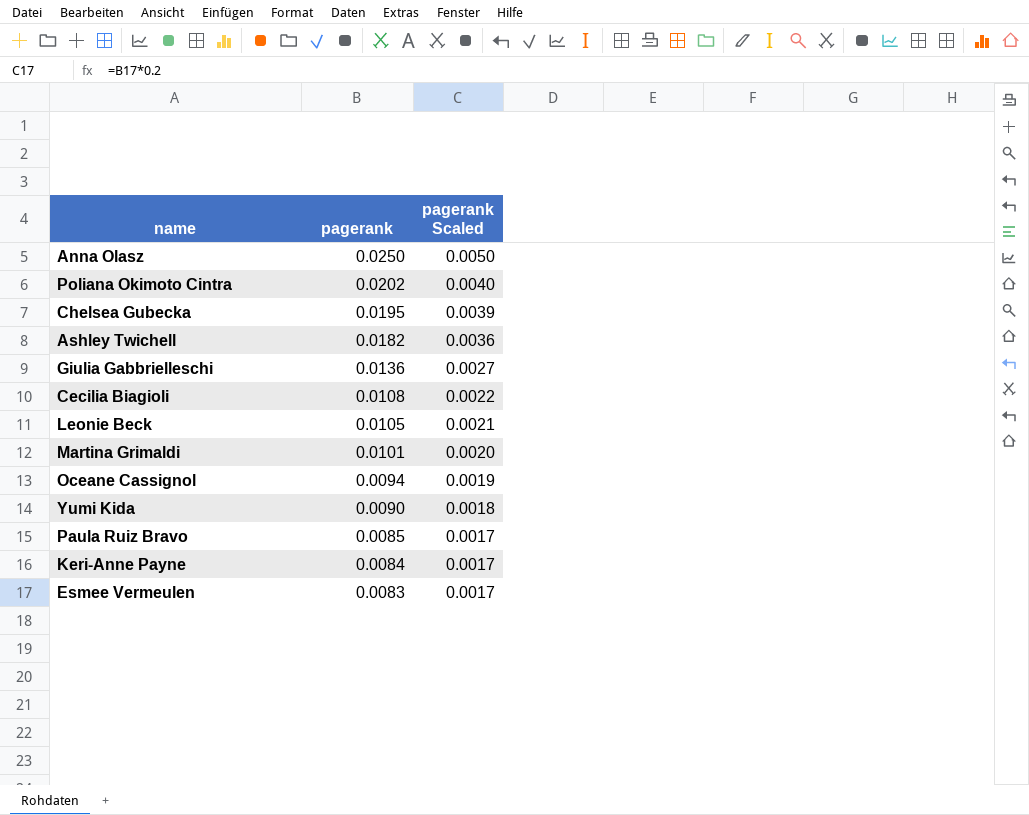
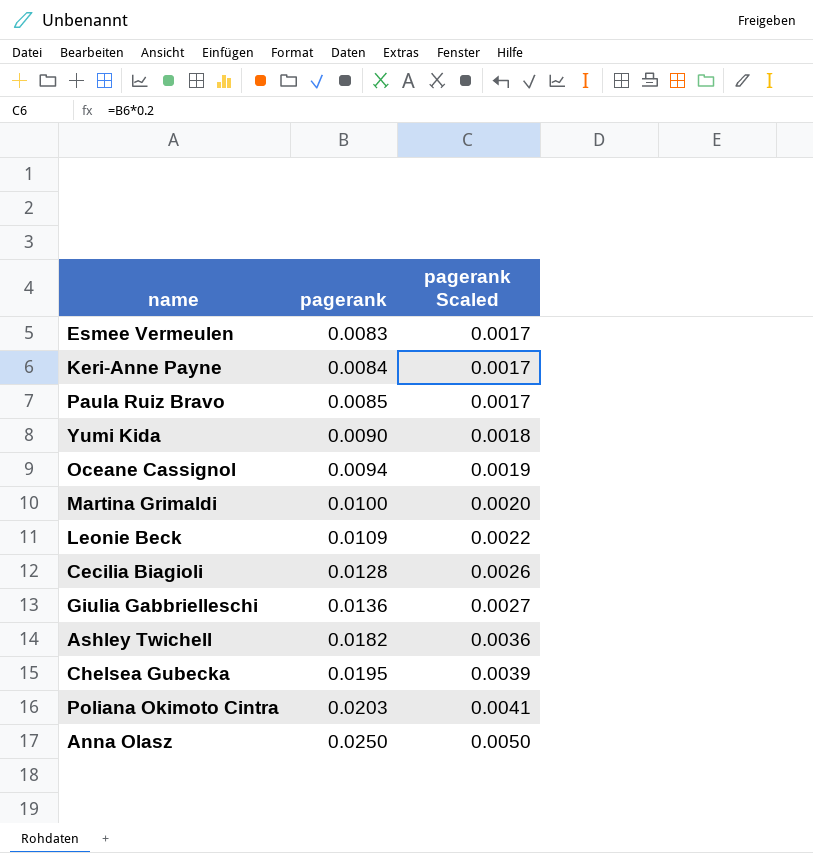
row order: pagerank descending -> pagerank ascending
Martina Grimaldi | pagerank: 0.0101 -> 0.0100
Leonie Beck | pagerank: 0.0105 -> 0.0109
Leonie Beck | pagerank Scaled: 0.0021 -> 0.0022
Cecilia Biagioli | pagerank: 0.0108 -> 0.0128
Cecilia Biagioli | pagerank Scaled: 0.0022 -> 0.0026
Poliana Okimoto Cintra | pagerank: 0.0202 -> 0.0203
Poliana Okimoto Cintra | pagerank Scaled: 0.0040 -> 0.0041

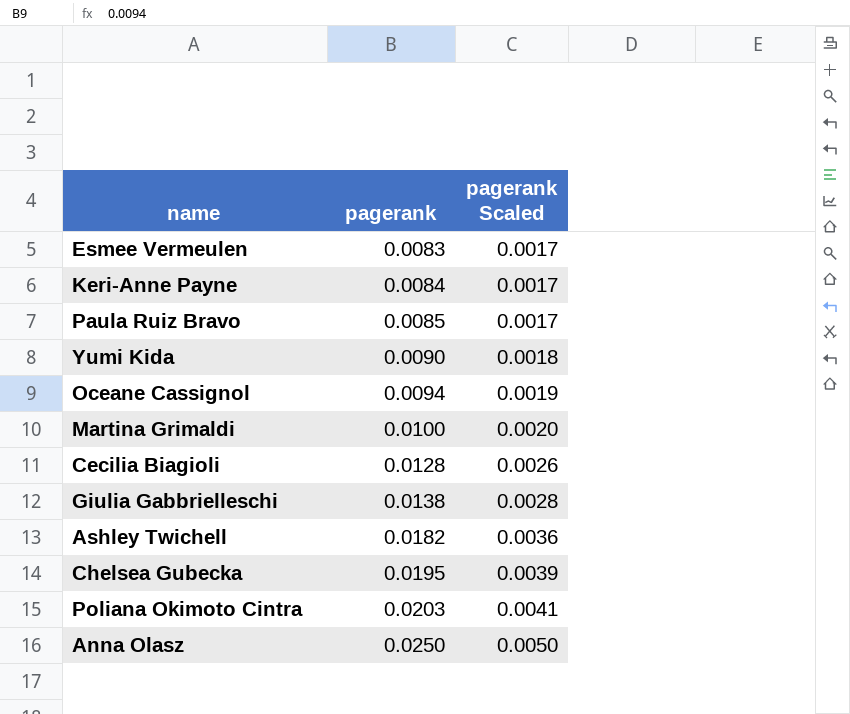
row Leonie Beck: 0.0109 | 0.0022 -> none
Giulia Gabbrielleschi | pagerank: 0.0136 -> 0.0138
Giulia Gabbrielleschi | pagerank Scaled: 0.0027 -> 0.0028

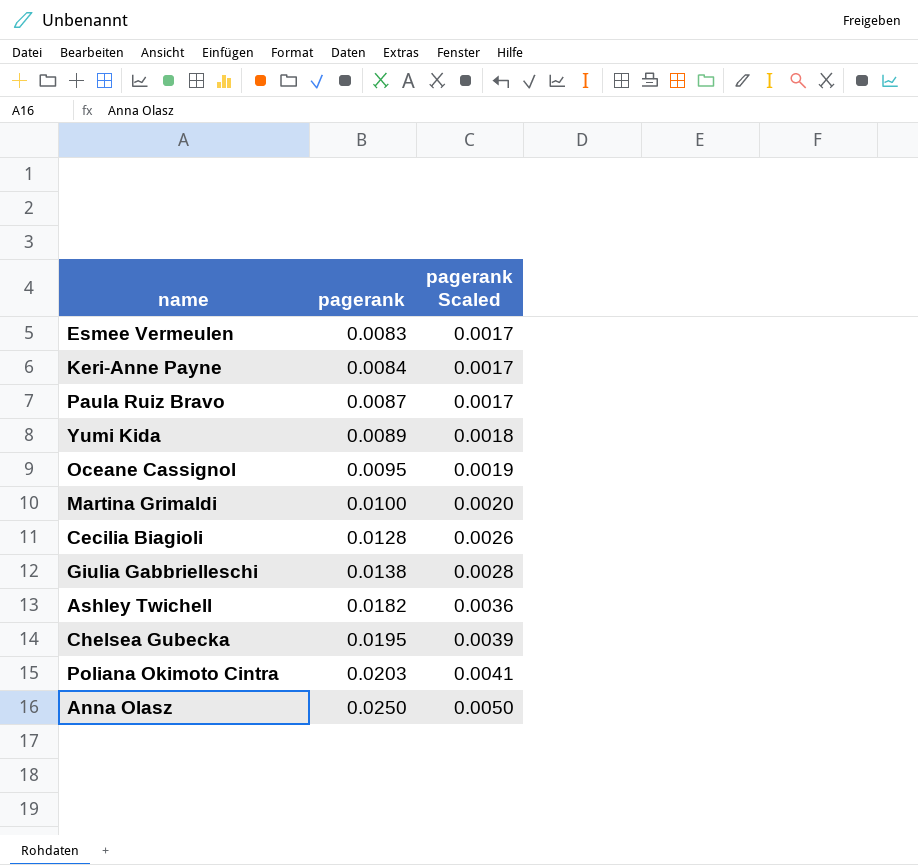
Paula Ruiz Bravo | pagerank: 0.0085 -> 0.0087
Yumi Kida | pagerank: 0.0090 -> 0.0089
Oceane Cassignol | pagerank: 0.0094 -> 0.0095

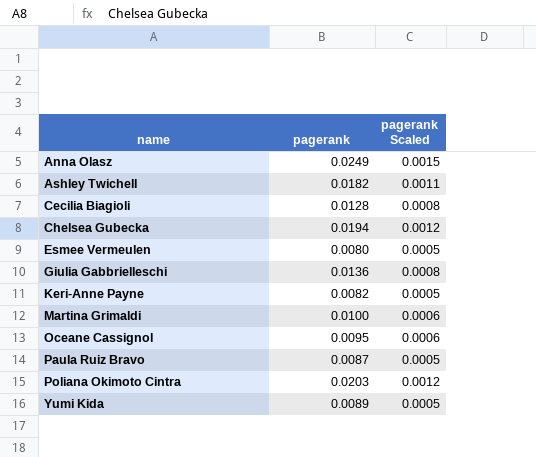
row order: pagerank ascending -> name ascending
column pagerank Scaled | formula: [pagerank] * 0.2 -> [pagerank] * 0.06
Anna Olasz | pagerank: 0.0250 -> 0.0249
Chelsea Gubecka | pagerank: 0.0195 -> 0.0194
Esmee Vermeulen | pagerank: 0.0083 -> 0.0080
Giulia Gabbrielleschi | pagerank: 0.0138 -> 0.0136
Keri-Anne Payne | pagerank: 0.0084 -> 0.0082

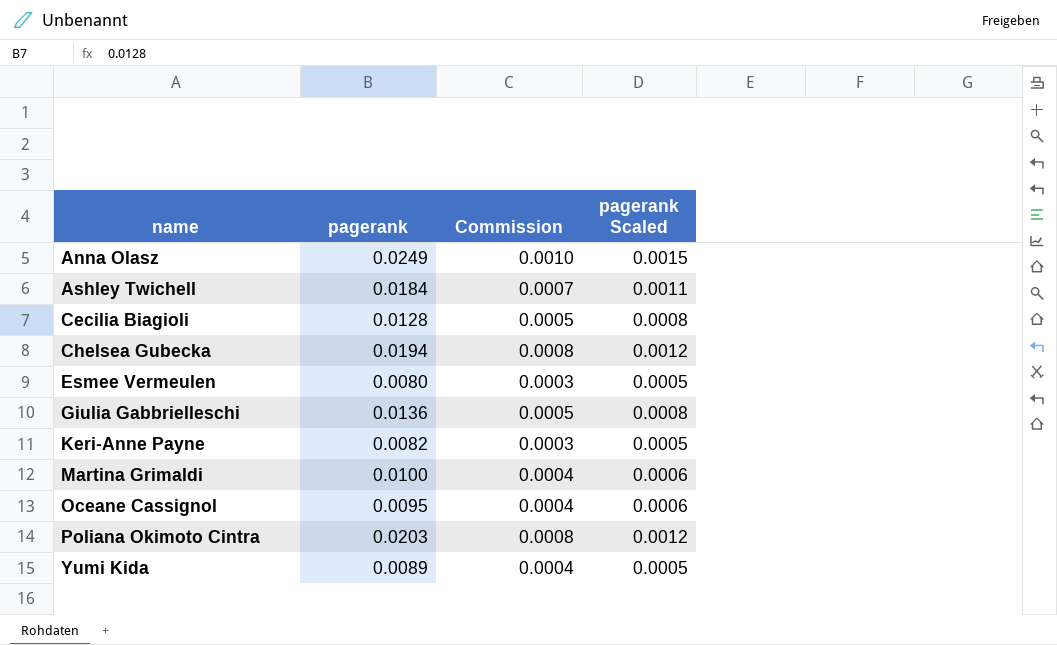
column Commission | formula: none -> [pagerank] * 0.04
row Paula Ruiz Bravo: 0.0087 | 0.0005 -> none
Ashley Twichell | pagerank: 0.0182 -> 0.0184

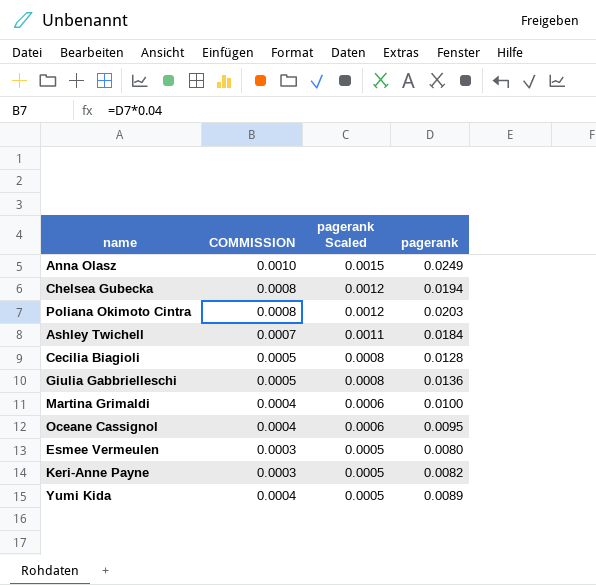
row order: name ascending -> pagerank Scaled descending
column name: Commission -> COMMISSION
column pagerank | position: 2 -> 4

